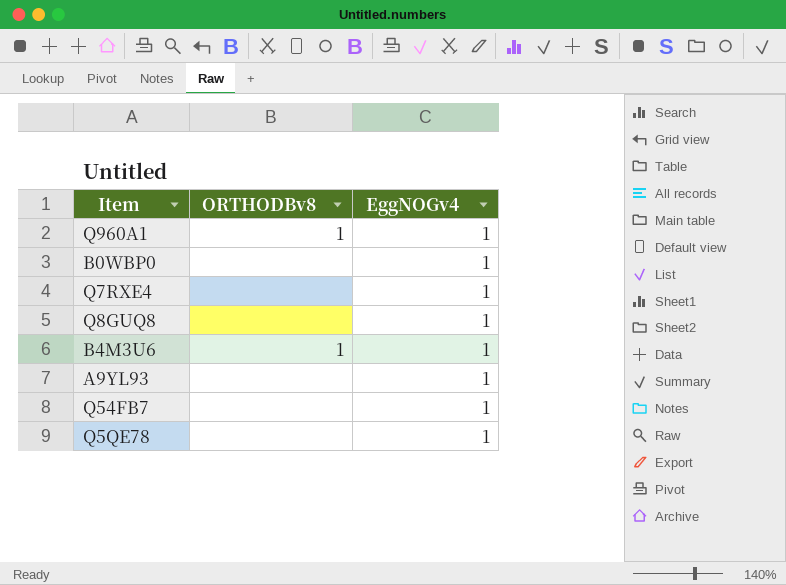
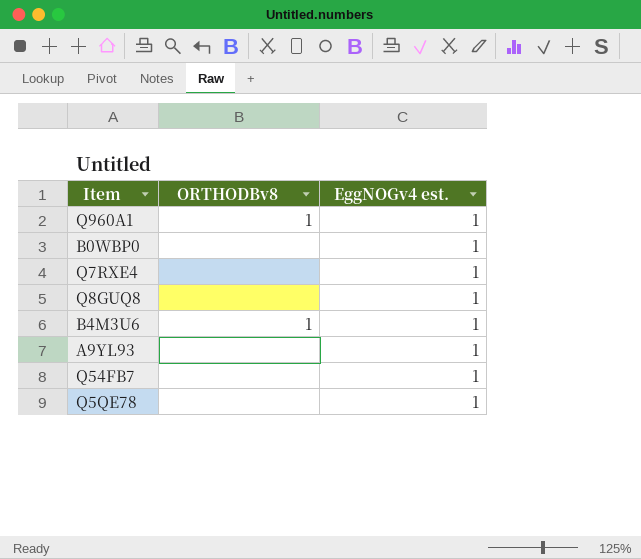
column name: EggNOGv4 -> EggNOGv4 est.

